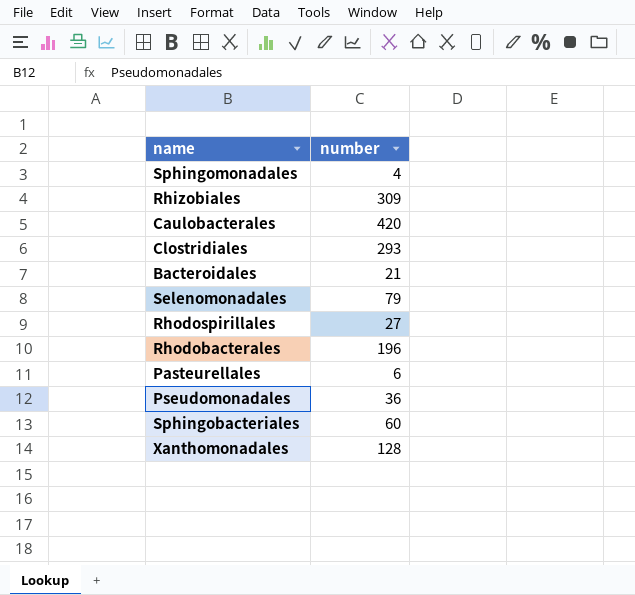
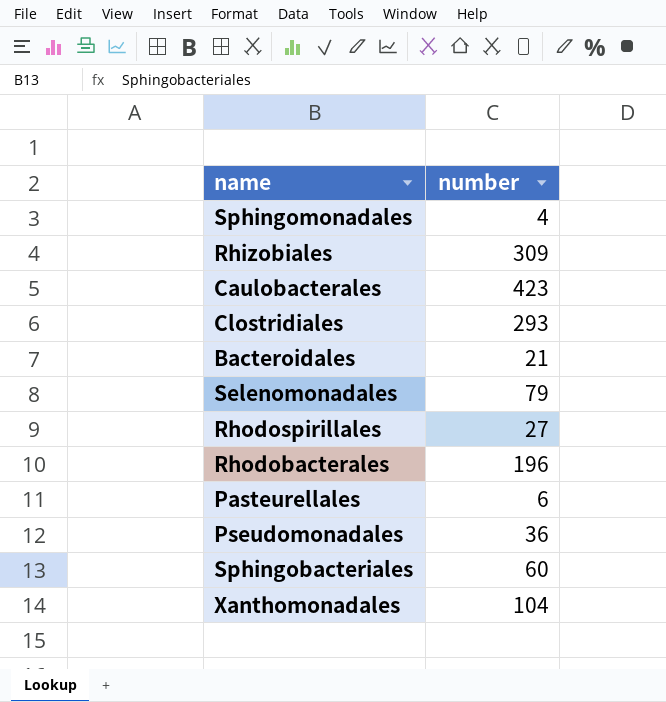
Caulobacterales | number: 420 -> 423
Xanthomonadales | number: 128 -> 104

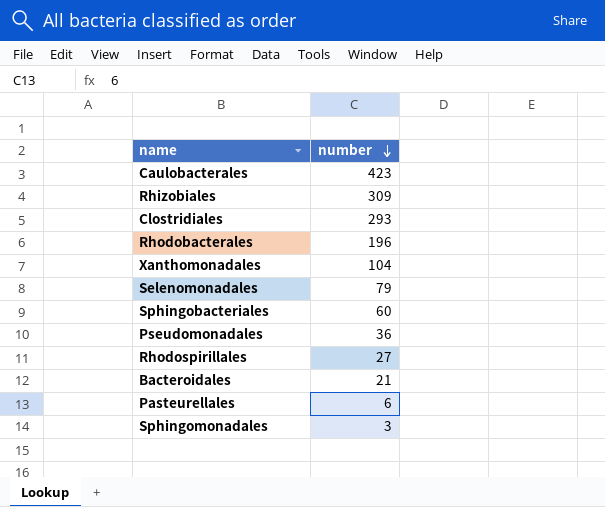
row order: none -> number descending
Sphingomonadales | number: 4 -> 3

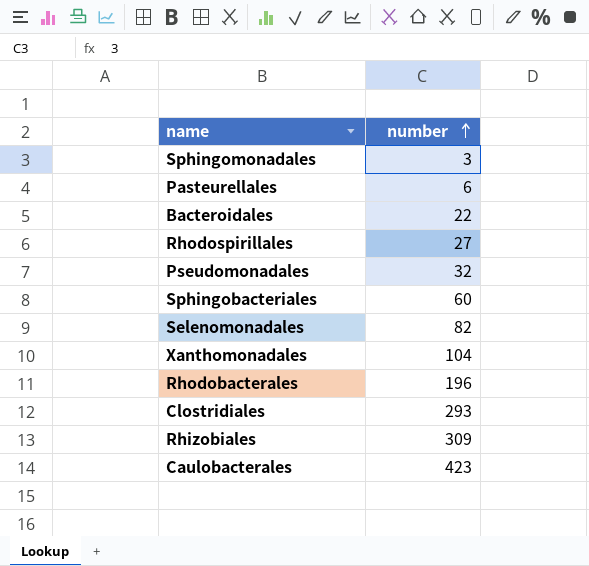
row order: number descending -> number ascending
Bacteroidales | number: 21 -> 22
Pseudomonadales | number: 36 -> 32
Selenomonadales | number: 79 -> 82

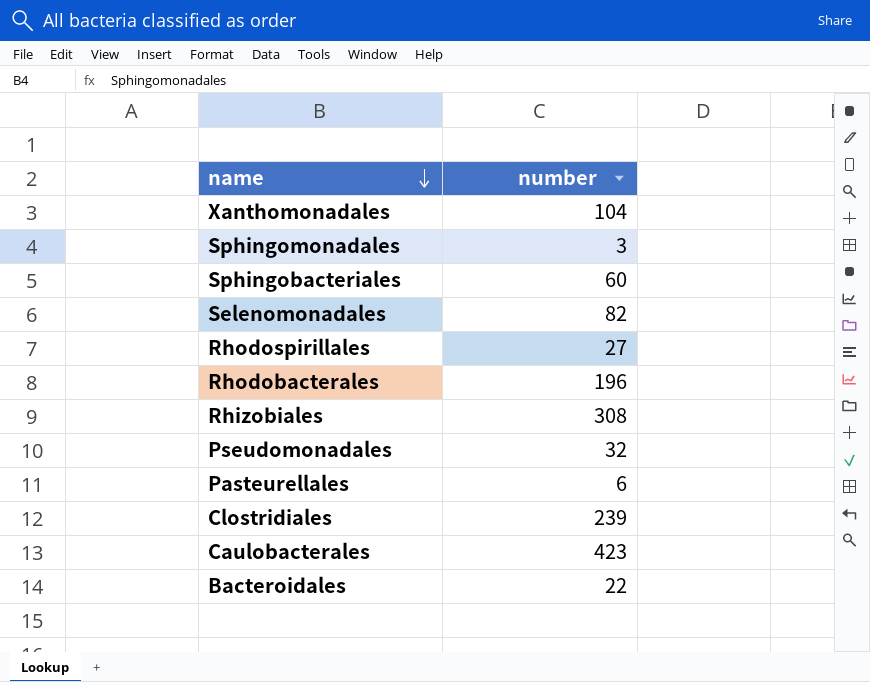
row order: number ascending -> name descending
Rhizobiales | number: 309 -> 308
Clostridiales | number: 293 -> 239

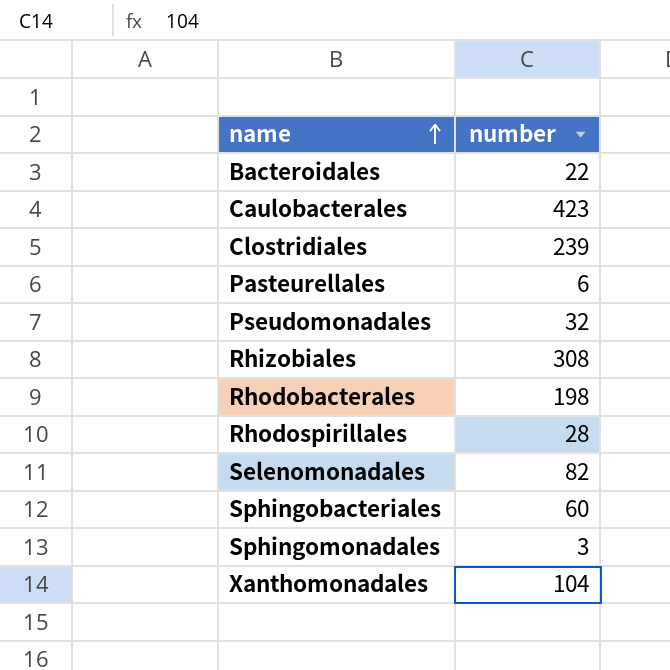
row order: name descending -> name ascending
Rhodobacterales | number: 196 -> 198
Rhodospirillales | number: 27 -> 28

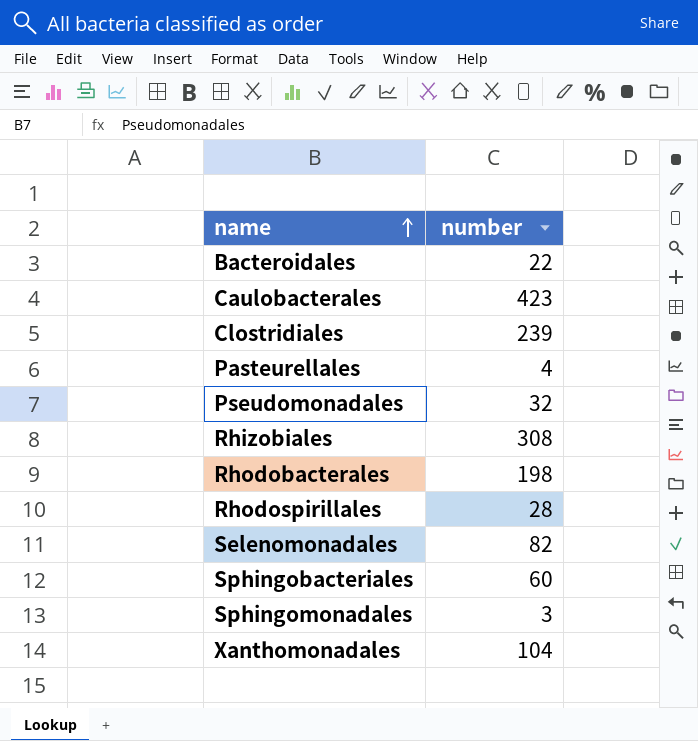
Pasteurellales | number: 6 -> 4

